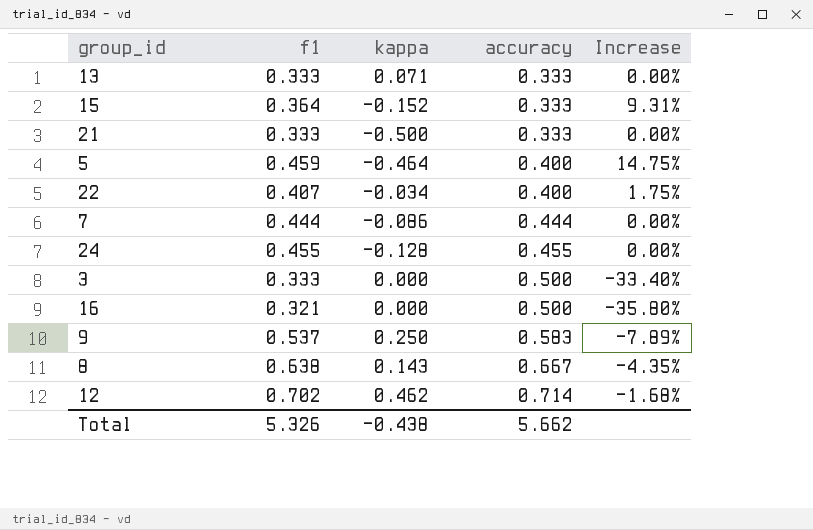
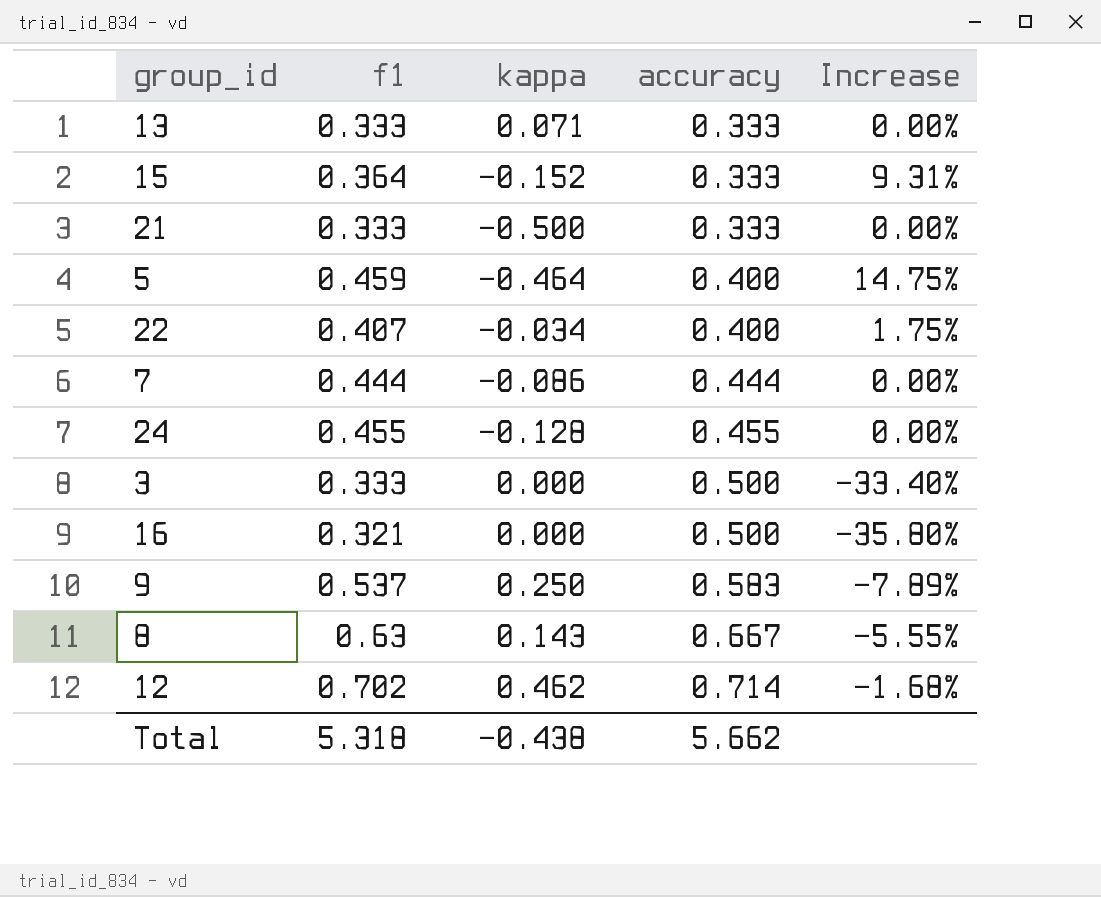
8 | f1: 0.638 -> 0.63
8 | Increase: -4.35% -> -5.55%
Total | f1: 5.326 -> 5.318

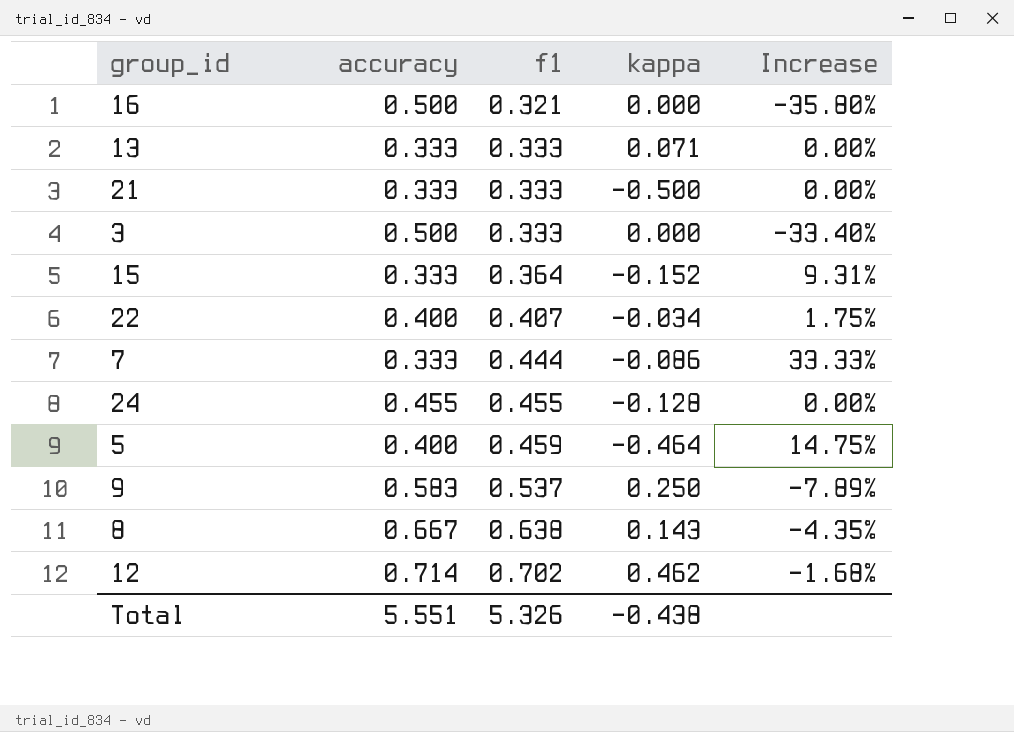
row order: accuracy ascending -> f1 ascending
column accuracy | position: 4 -> 2
7 | accuracy: 0.444 -> 0.333
7 | Increase: 0.00% -> 33.33%
8 | f1: 0.63 -> 0.638
8 | Increase: -5.55% -> -4.35%
Total | accuracy: 5.662 -> 5.551
Total | f1: 5.318 -> 5.326

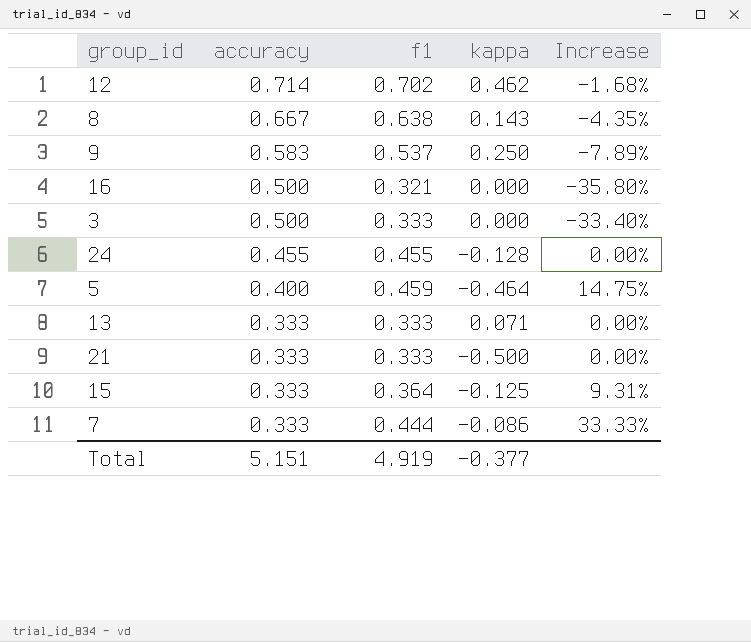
row order: f1 ascending -> accuracy descending
row 22: 0.400 | 0.407 | -0.034 | 1.75% -> none
15 | kappa: -0.152 -> -0.125
Total | accuracy: 5.551 -> 5.151
Total | f1: 5.326 -> 4.919
Total | kappa: -0.438 -> -0.377

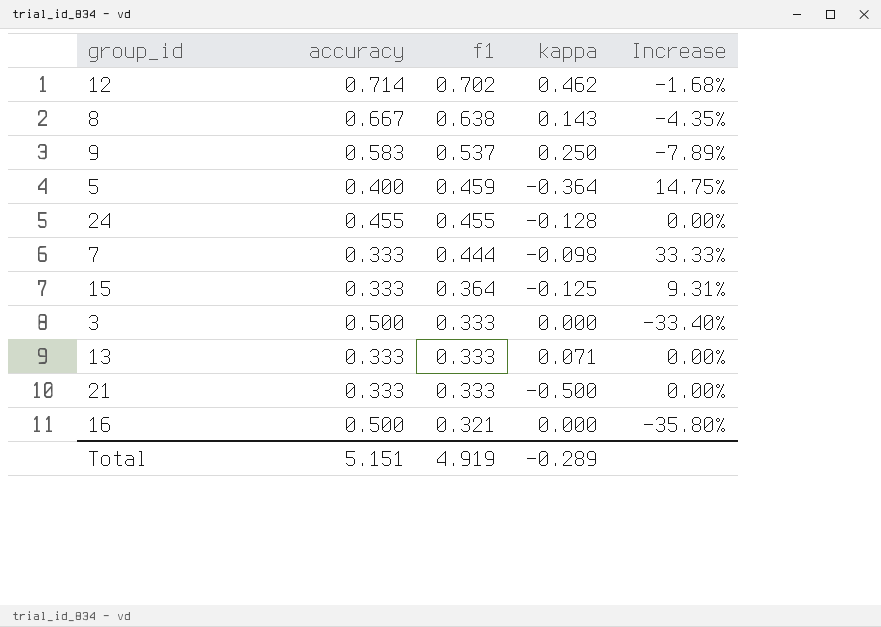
row order: accuracy descending -> f1 descending
5 | kappa: -0.464 -> -0.364
7 | kappa: -0.086 -> -0.098
Total | kappa: -0.377 -> -0.289

